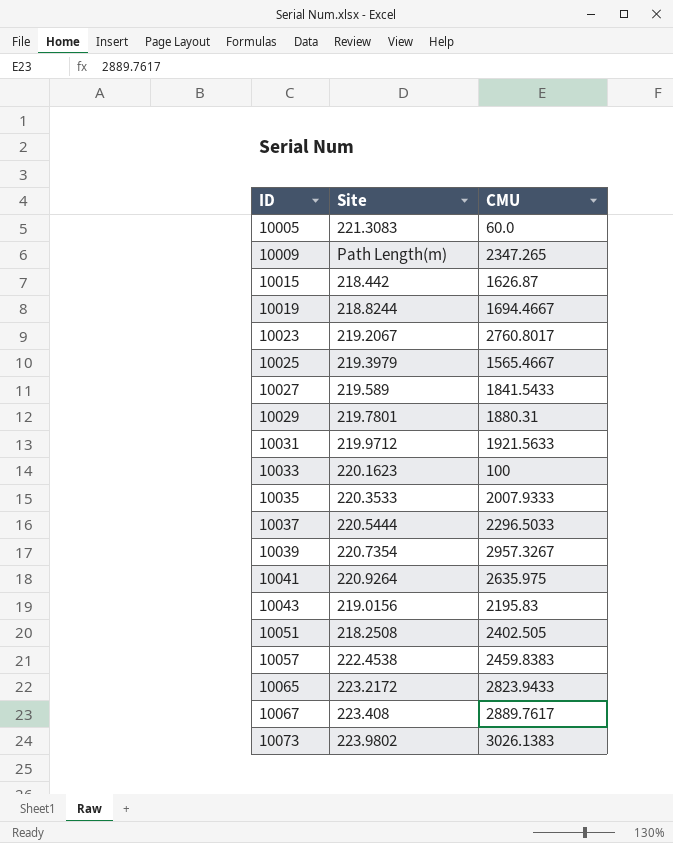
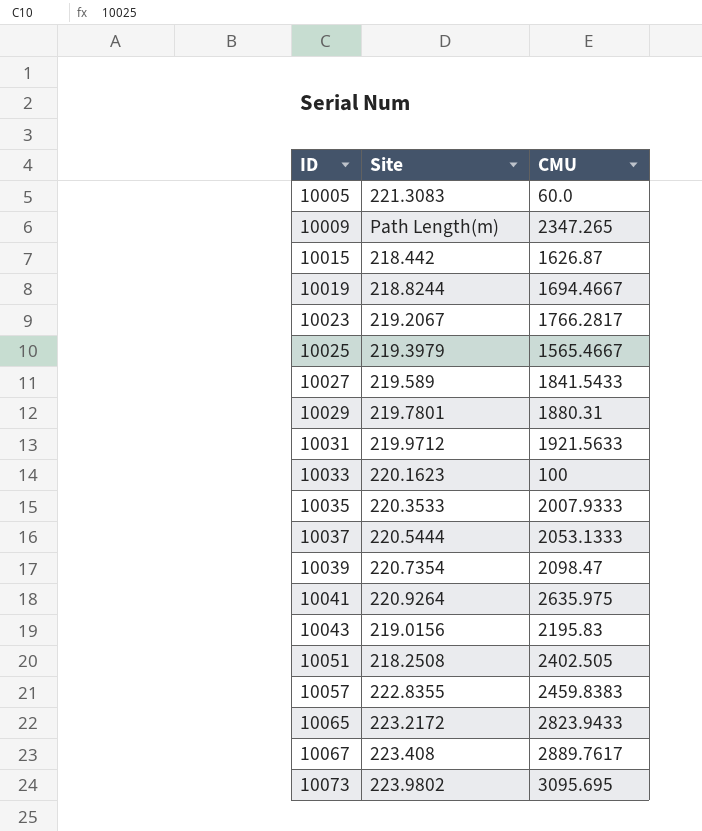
10023 | CMU: 2760.8017 -> 1766.2817
10037 | CMU: 2296.5033 -> 2053.1333
10039 | CMU: 2957.3267 -> 2098.47
10057 | Site: 222.4538 -> 222.8355
10073 | CMU: 3026.1383 -> 3095.695

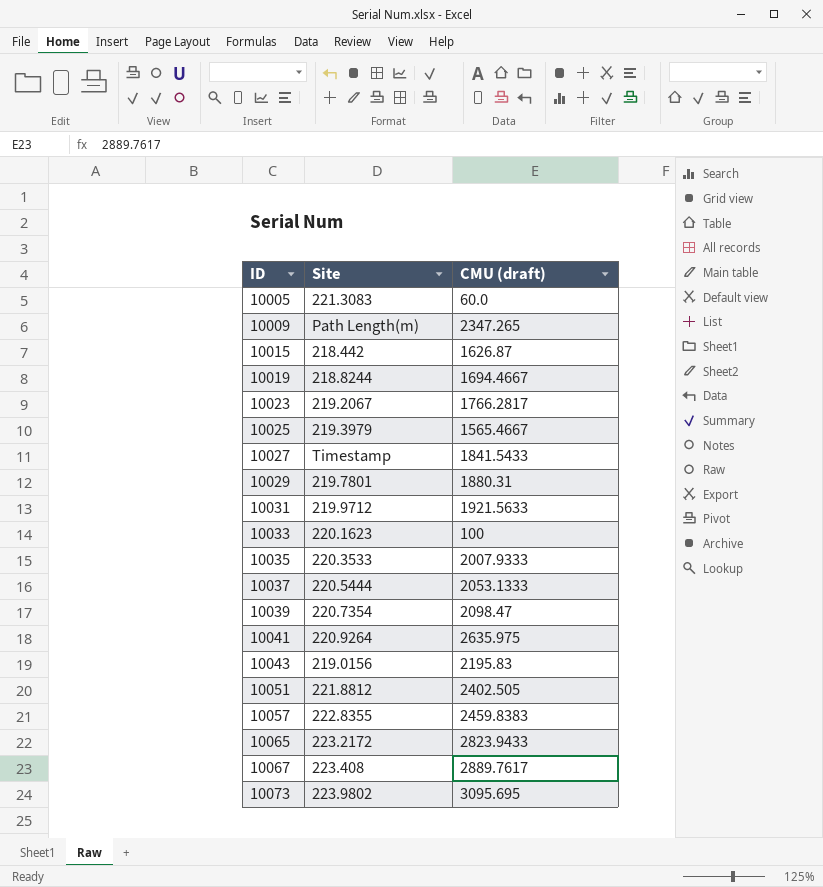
column name: CMU -> CMU (draft)
10027 | Site: 219.589 -> Timestamp
10051 | Site: 218.2508 -> 221.8812

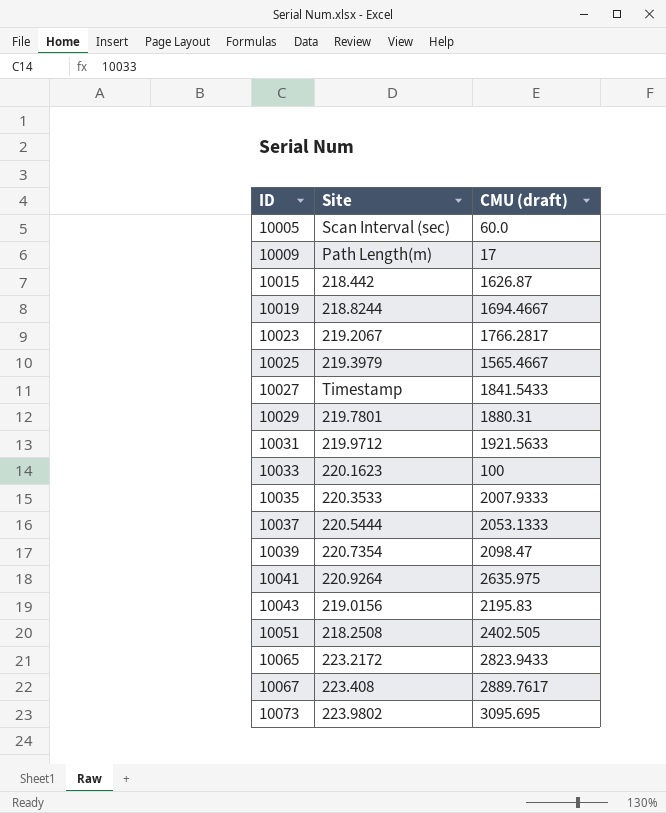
row 10057: 222.8355 | 2459.8383 -> none
10005 | Site: 221.3083 -> Scan Interval (sec)
10009 | CMU (draft): 2347.265 -> 17
10051 | Site: 221.8812 -> 218.2508

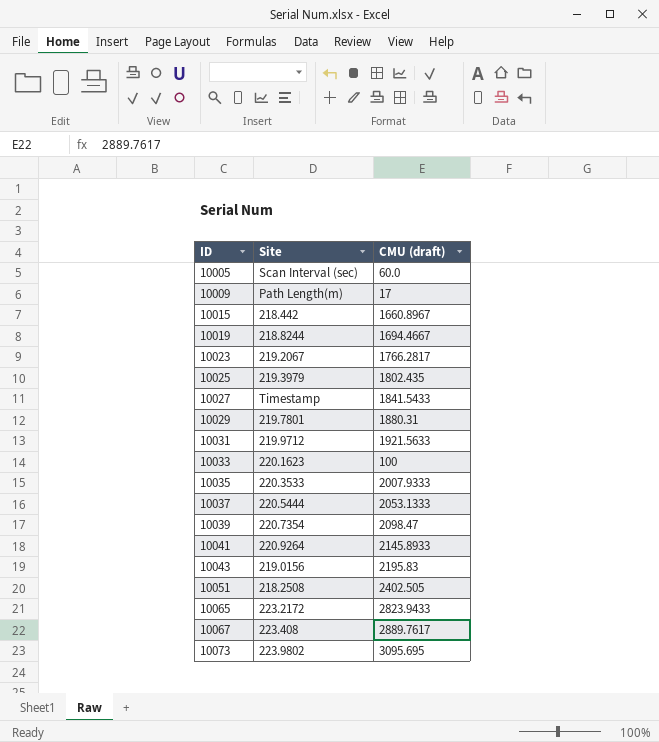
10015 | CMU (draft): 1626.87 -> 1660.8967
10025 | CMU (draft): 1565.4667 -> 1802.435
10041 | CMU (draft): 2635.975 -> 2145.8933

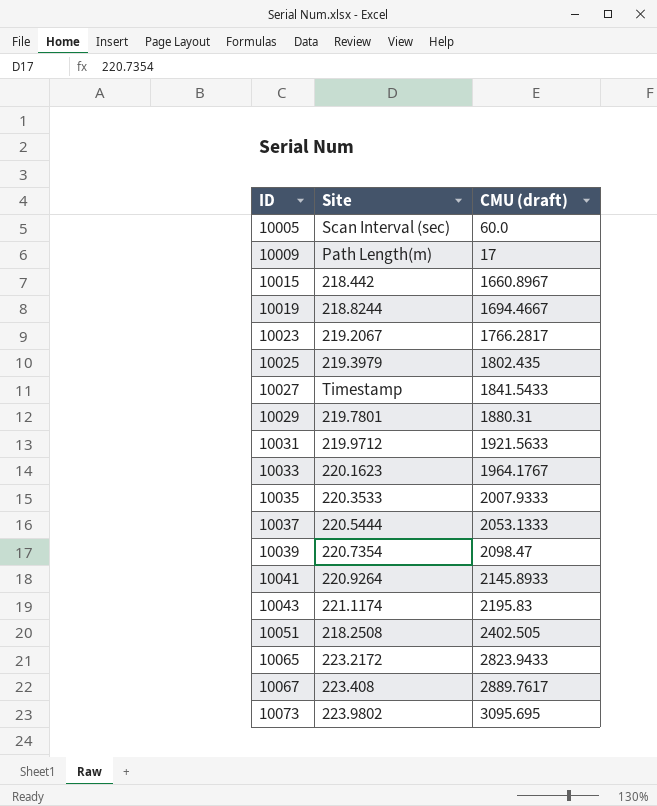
10033 | CMU (draft): 100 -> 1964.1767
10043 | Site: 219.0156 -> 221.1174

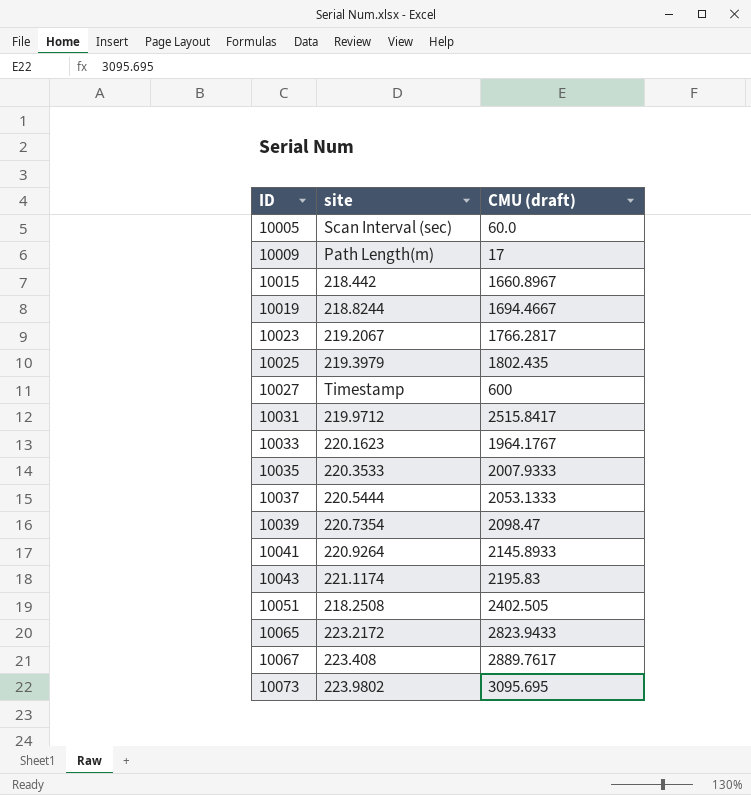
column name: Site -> site
row 10029: 219.7801 | 1880.31 -> none
10027 | CMU (draft): 1841.5433 -> 600
10031 | CMU (draft): 1921.5633 -> 2515.8417

